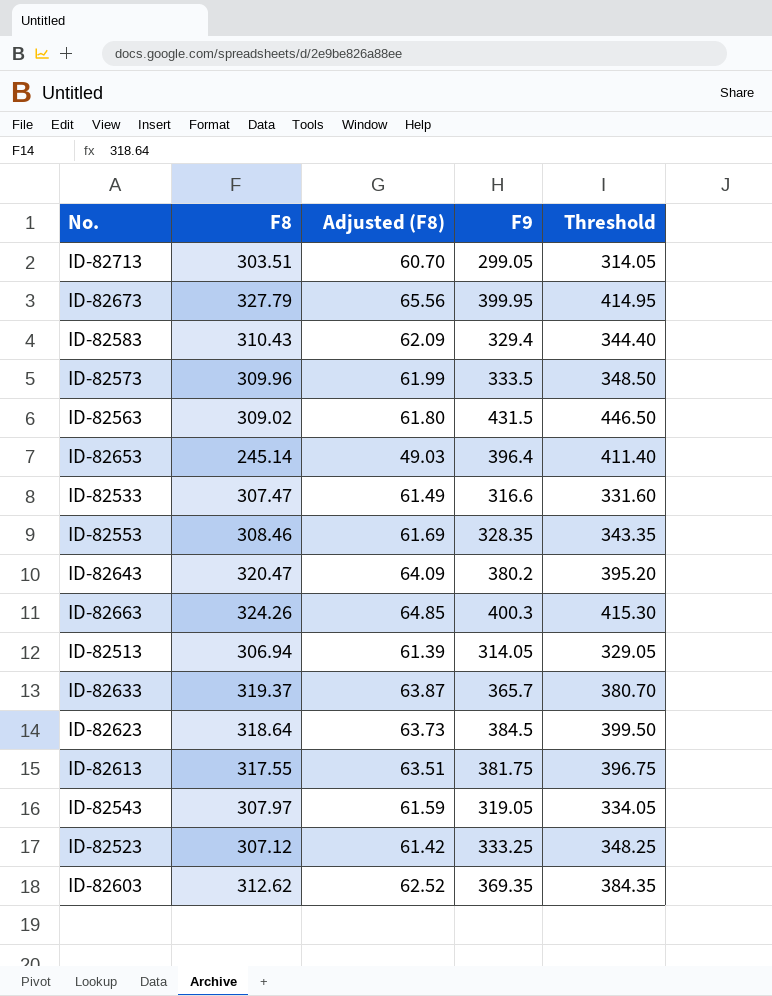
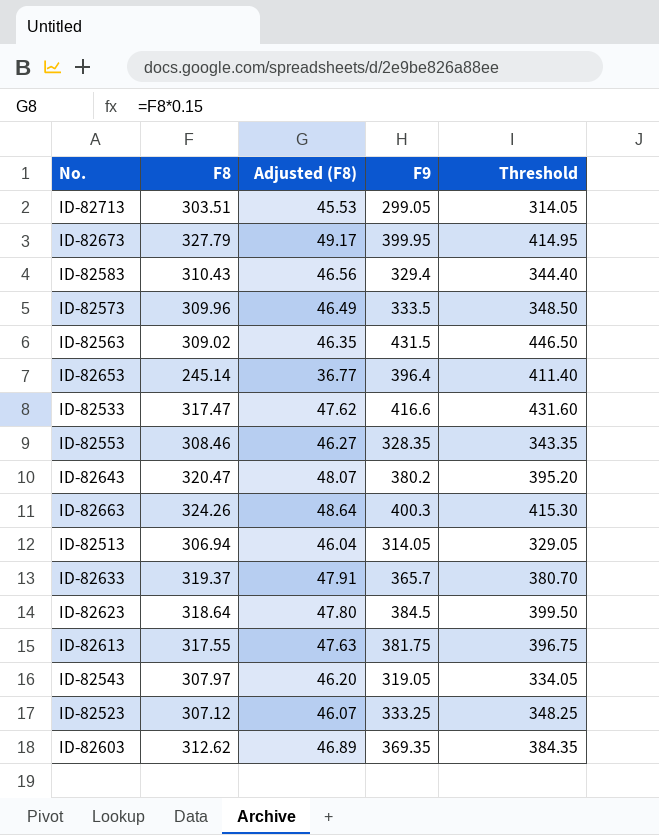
column Adjusted (F8) | formula: [F8] * 0.2 -> [F8] * 0.15
ID-82533 | F8: 307.47 -> 317.47
ID-82533 | F9: 316.6 -> 416.6
ID-82533 | Threshold: 331.60 -> 431.60

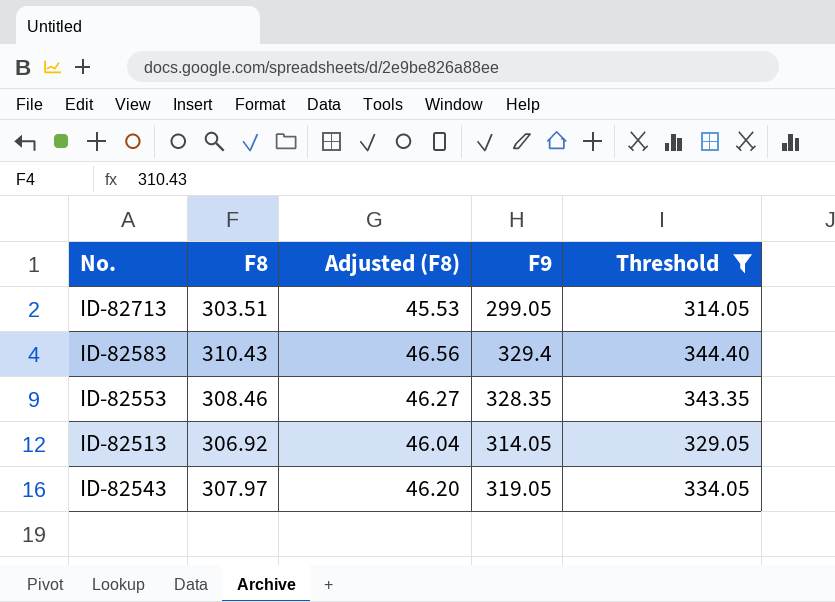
filter: none -> Threshold <= 344.40
ID-82513 | F8: 306.94 -> 306.92

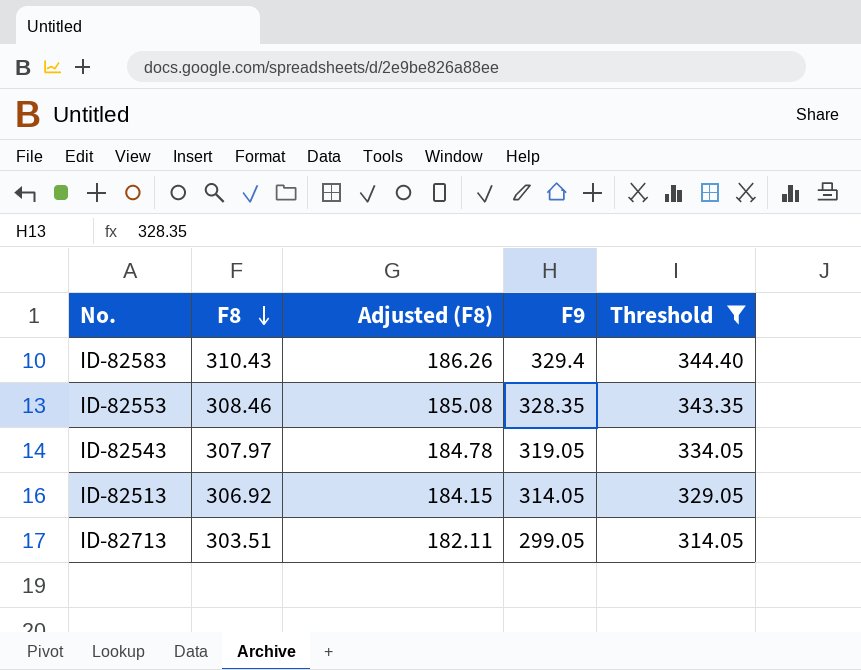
row order: none -> F8 descending
column Adjusted (F8) | formula: [F8] * 0.15 -> [F8] * 0.6

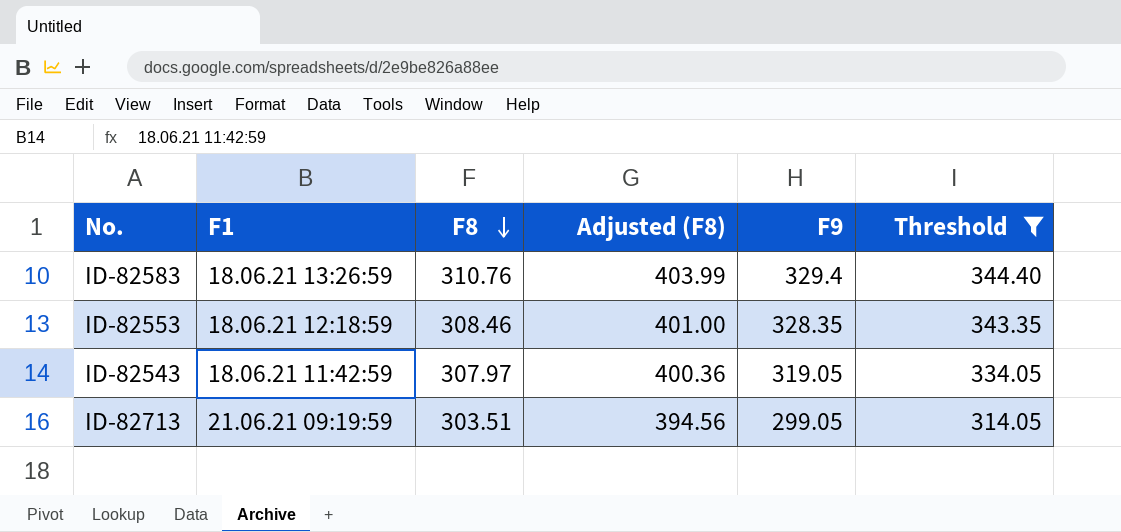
column F1 | position: none -> 2
column Adjusted (F8) | formula: [F8] * 0.6 -> [F8] * 1.3
row ID-82513: 306.92 | 184.15 | 314.05 | 329.05 -> none
ID-82583 | F8: 310.43 -> 310.76

